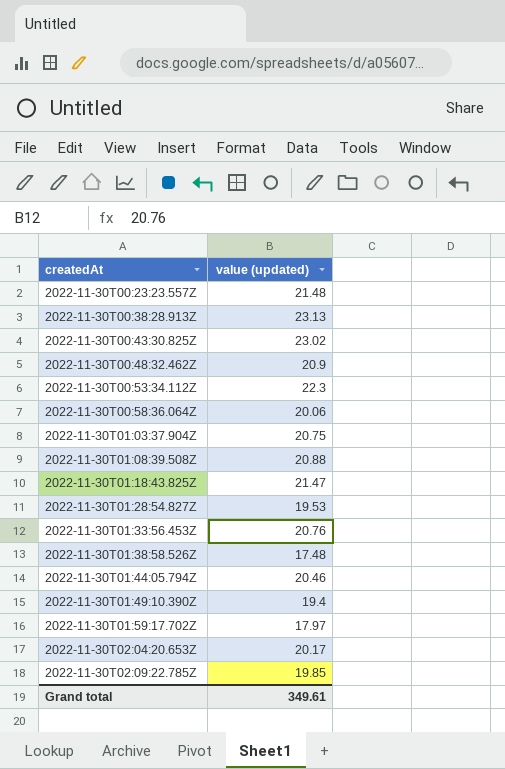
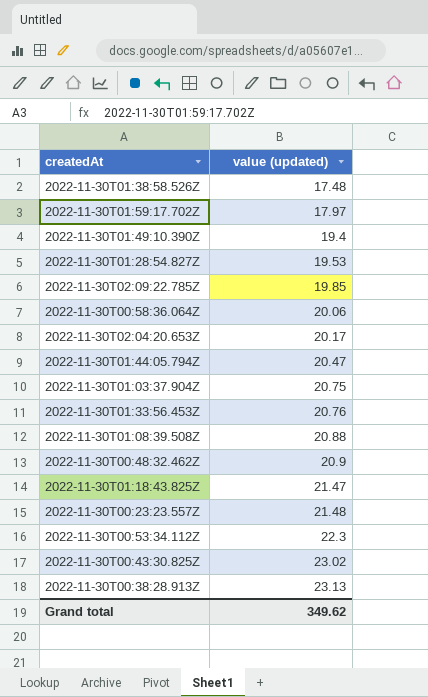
row order: createdAt ascending -> value (updated) ascending
2022-11-30T01:44:05.794Z | value (updated): 20.46 -> 20.47
Grand total | value (updated): 349.61 -> 349.62

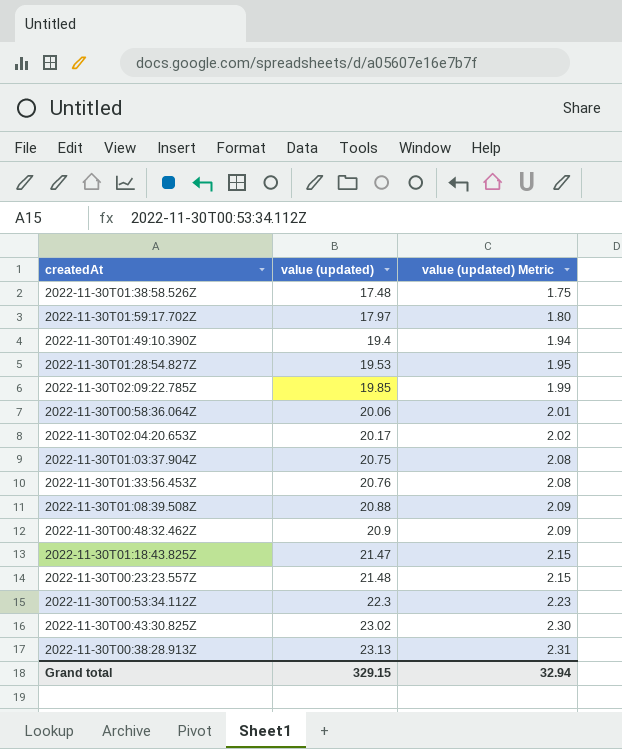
column value (updated) Metric | formula: none -> [value (updated)] * 0.1
row 2022-11-30T01:44:05.794Z: 20.47 -> none
Grand total | value (updated): 349.62 -> 329.15

